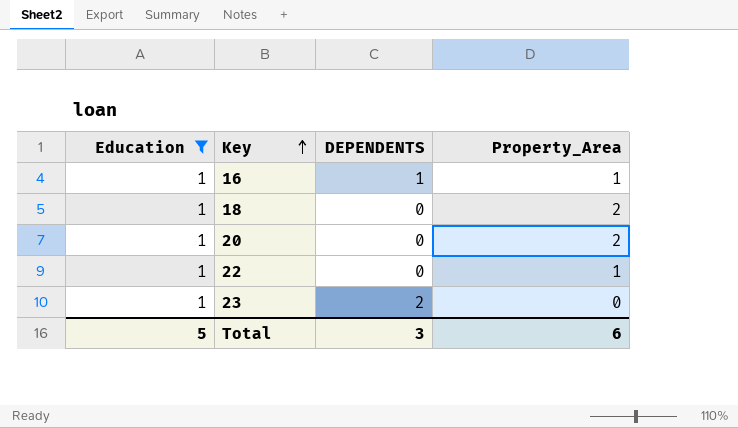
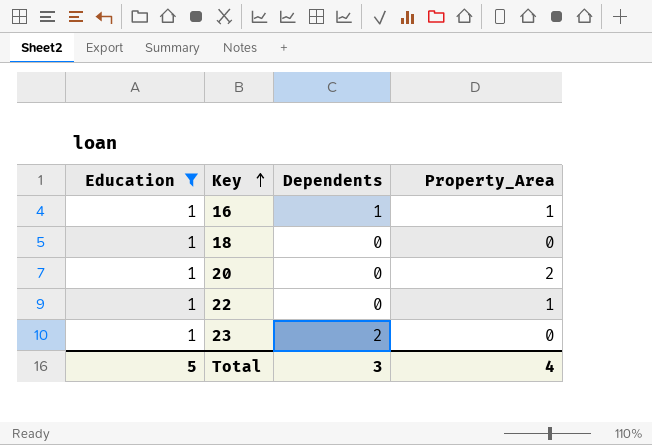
column name: DEPENDENTS -> Dependents
18 | Property_Area: 2 -> 0
Total | Property_Area: 6 -> 4

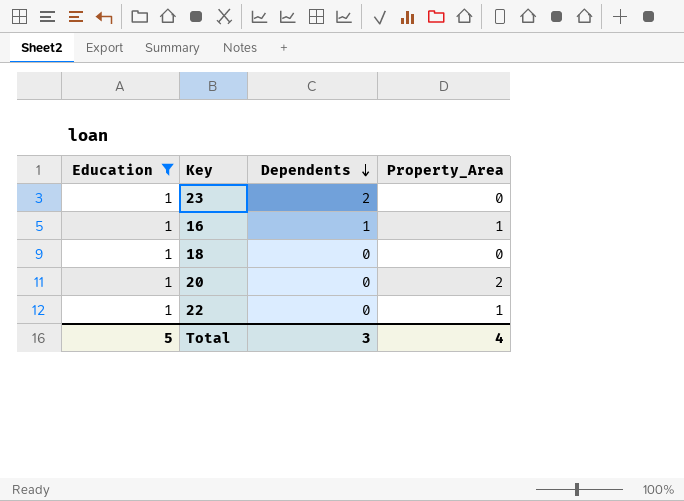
row order: Key ascending -> Dependents descending

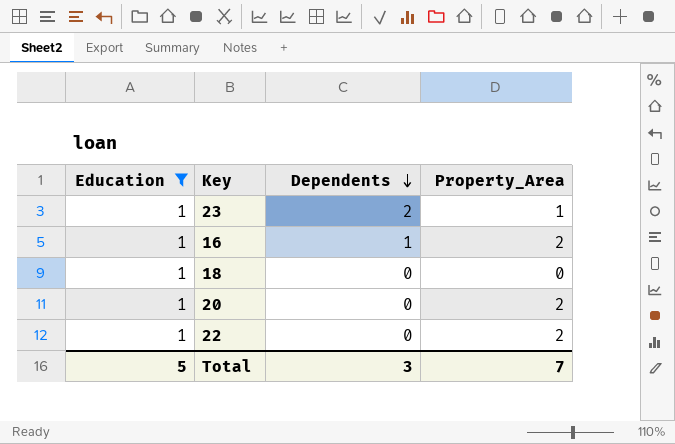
23 | Property_Area: 0 -> 1
16 | Property_Area: 1 -> 2
22 | Property_Area: 1 -> 2
Total | Property_Area: 4 -> 7

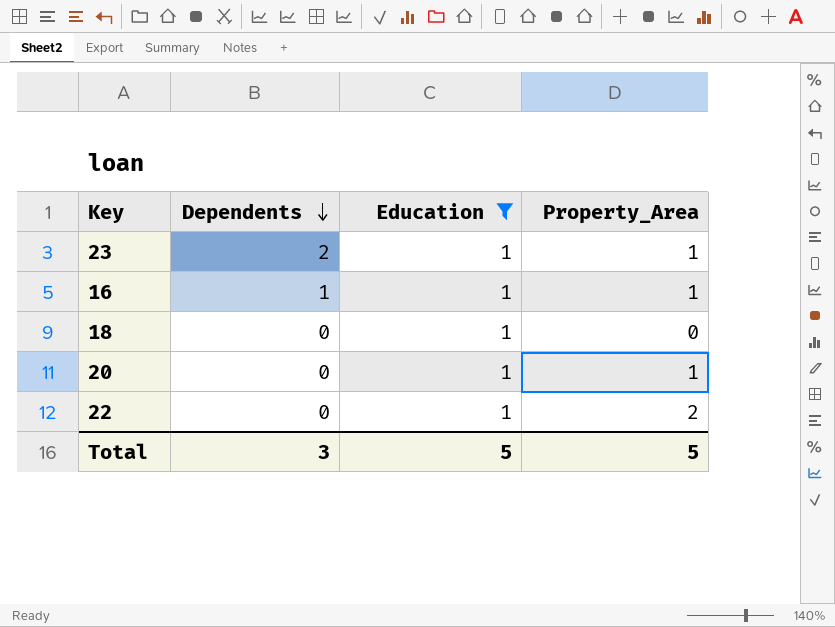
column Education | position: 1 -> 3
16 | Property_Area: 2 -> 1
20 | Property_Area: 2 -> 1
Total | Property_Area: 7 -> 5

